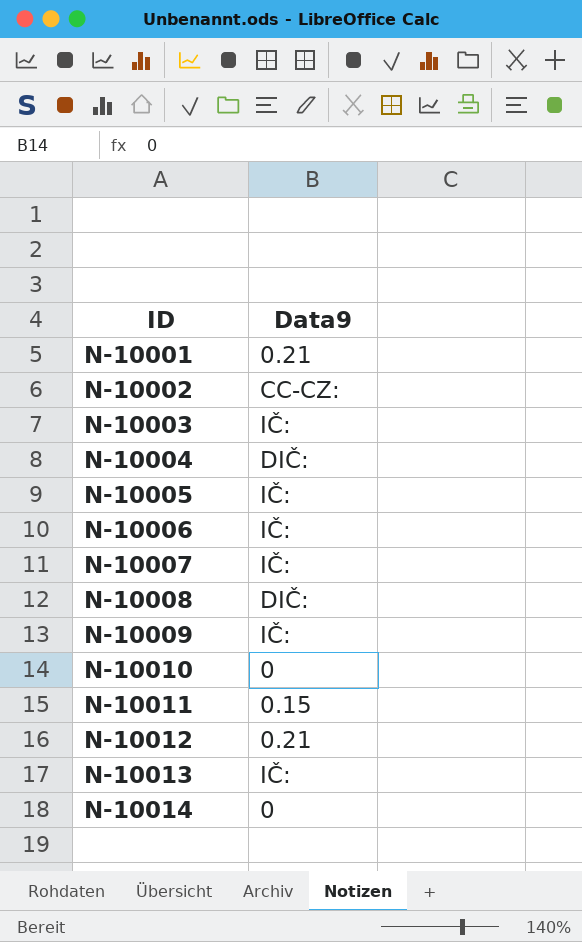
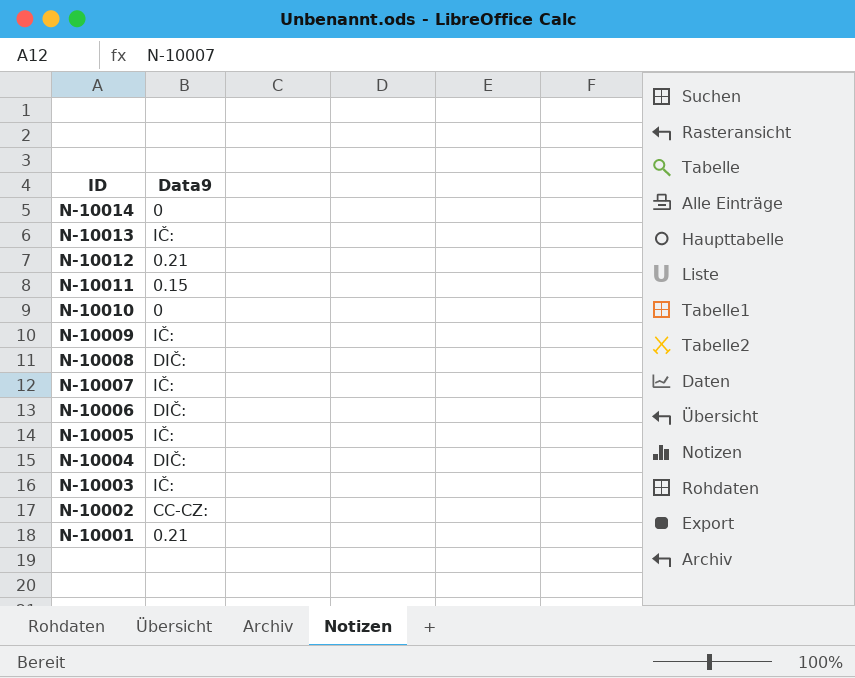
row order: ID ascending -> ID descending
N-10006 | Data9: IČ: -> DIČ:

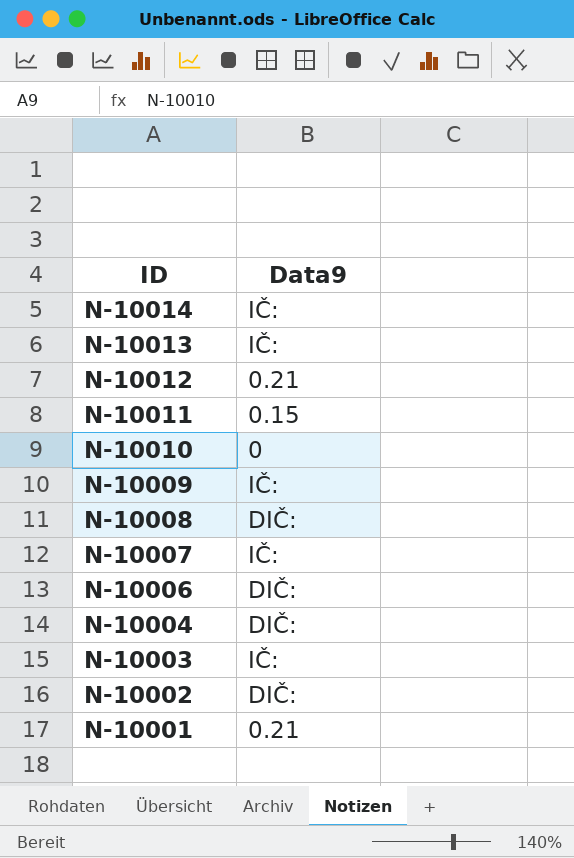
row N-10005: IČ: -> none
N-10014 | Data9: 0 -> IČ:
N-10002 | Data9: CC-CZ: -> DIČ:

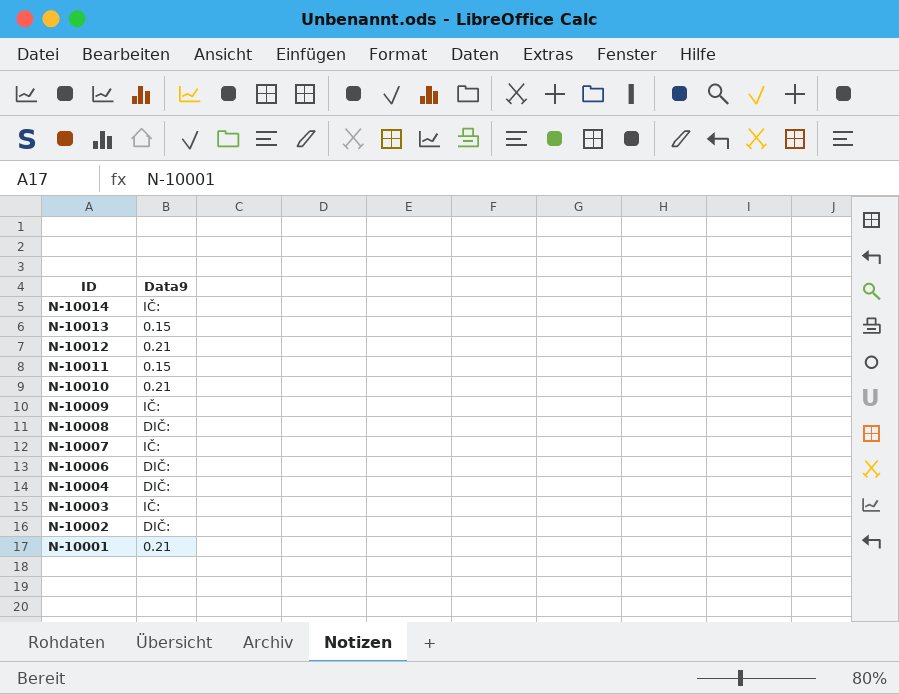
N-10013 | Data9: IČ: -> 0.15
N-10010 | Data9: 0 -> 0.21

